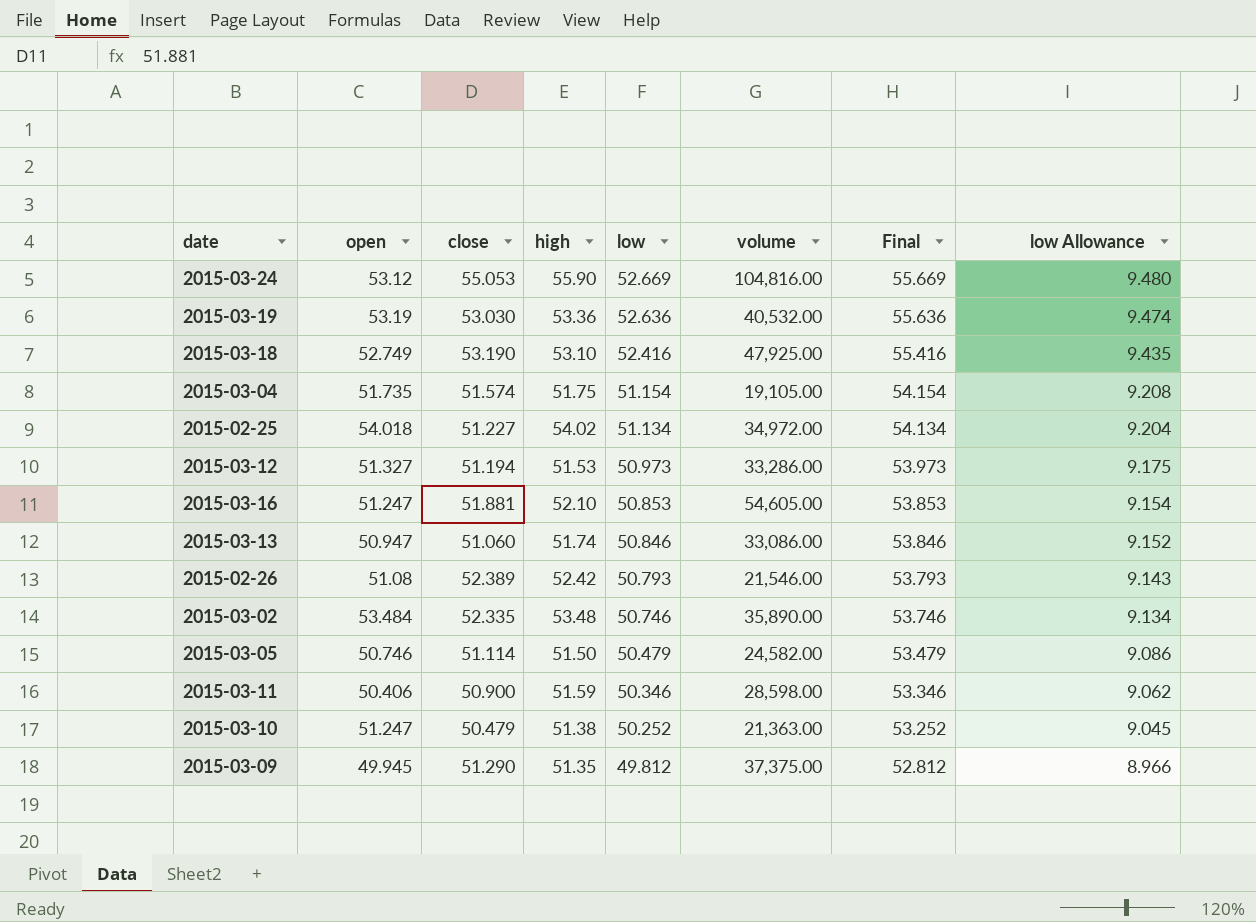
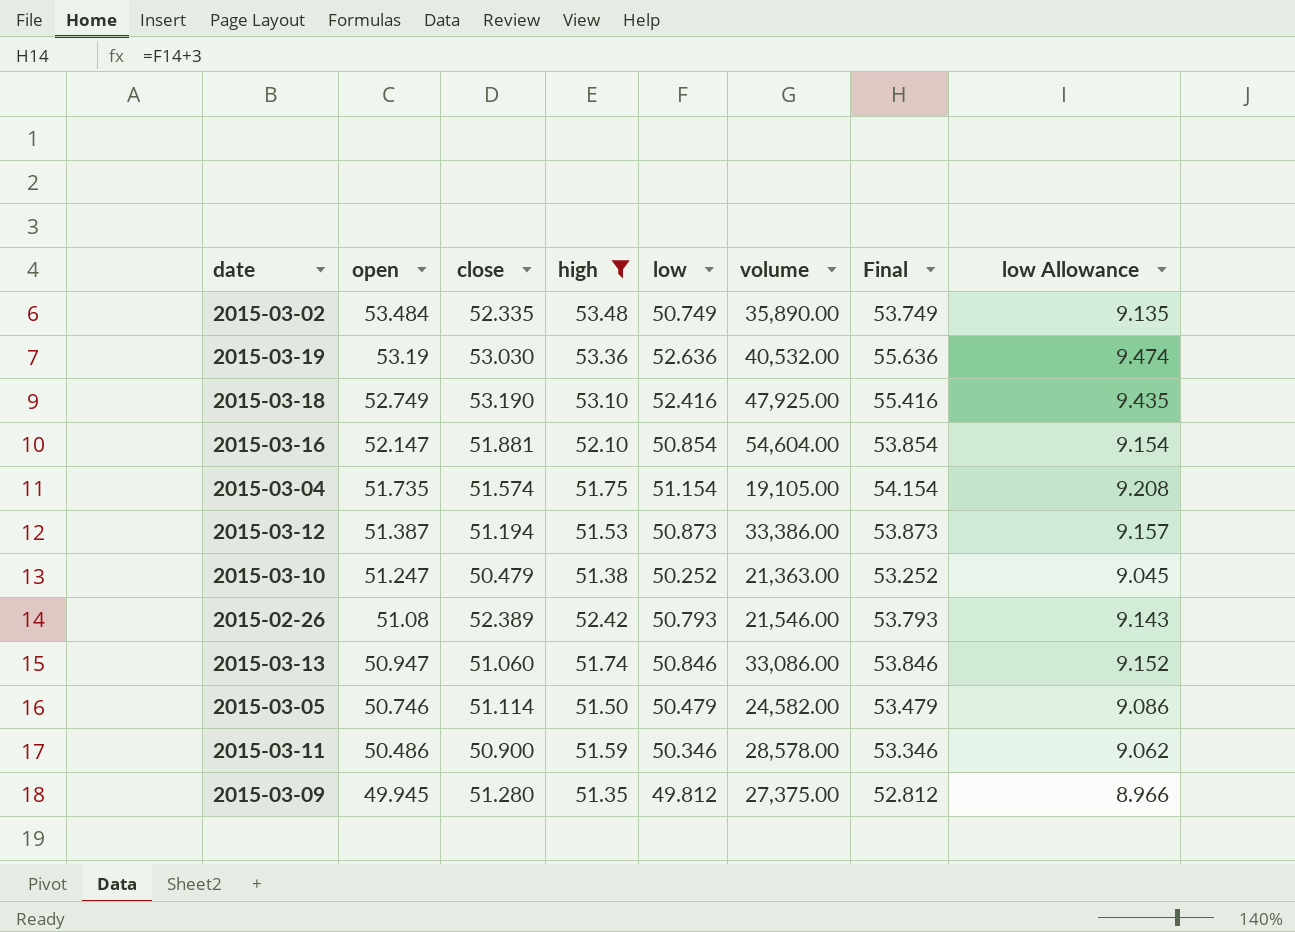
filter: none -> high <= 53.48
row order: low descending -> open descending
2015-03-02 | low: 50.746 -> 50.749
2015-03-02 | Final: 53.746 -> 53.749
2015-03-02 | low Allowance: 9.134 -> 9.135
2015-03-16 | open: 51.247 -> 52.147
2015-03-16 | low: 50.853 -> 50.854
2015-03-16 | volume: 54,605.00 -> 54,604.00
2015-03-16 | Final: 53.853 -> 53.854
2015-03-12 | open: 51.327 -> 51.387
2015-03-12 | low: 50.973 -> 50.873
2015-03-12 | volume: 33,286.00 -> 33,386.00
2015-03-12 | Final: 53.973 -> 53.873
2015-03-12 | low Allowance: 9.175 -> 9.157
2015-03-11 | open: 50.406 -> 50.486
2015-03-11 | volume: 28,598.00 -> 28,578.00
2015-03-09 | close: 51.290 -> 51.280
2015-03-09 | volume: 37,375.00 -> 27,375.00

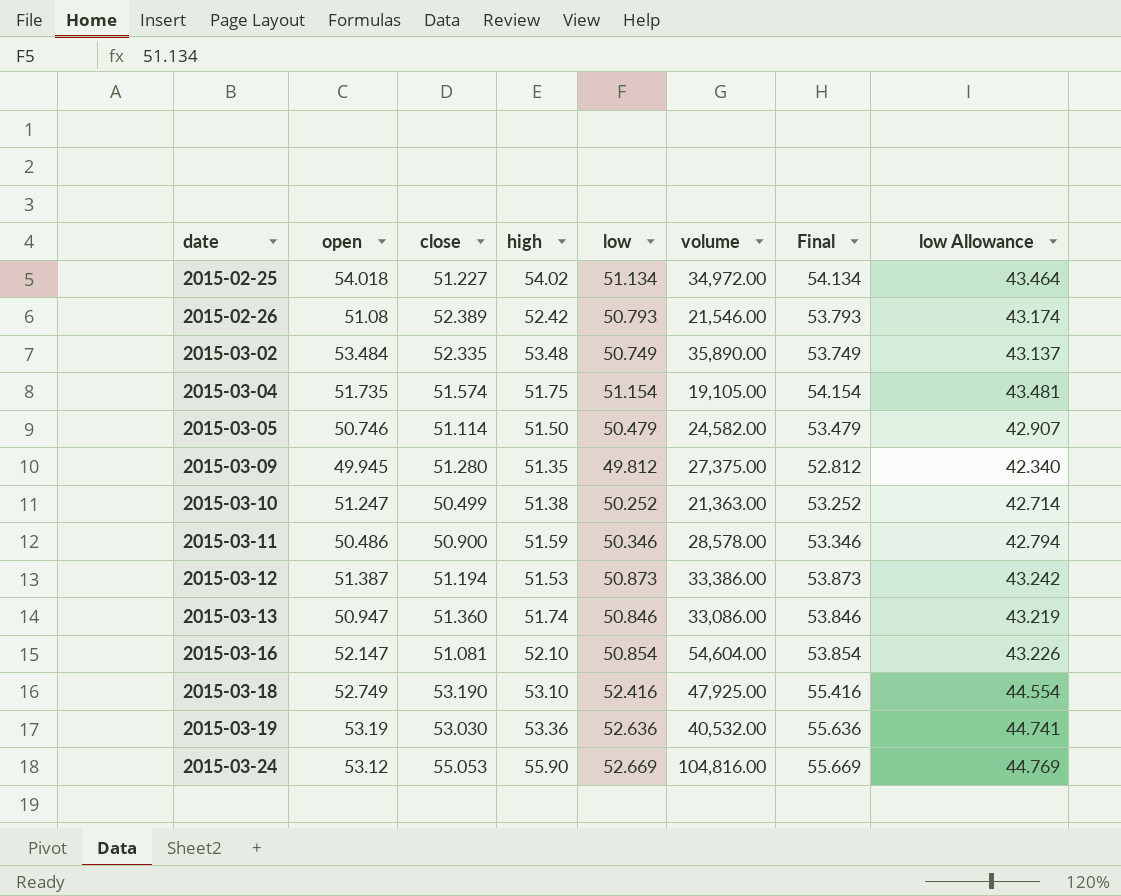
filter: high <= 53.48 -> none
row order: open descending -> date ascending
column low Allowance | formula: [low] * 0.18 -> [low] * 0.85
2015-03-10 | close: 50.479 -> 50.499
2015-03-13 | close: 51.060 -> 51.360
2015-03-16 | close: 51.881 -> 51.081

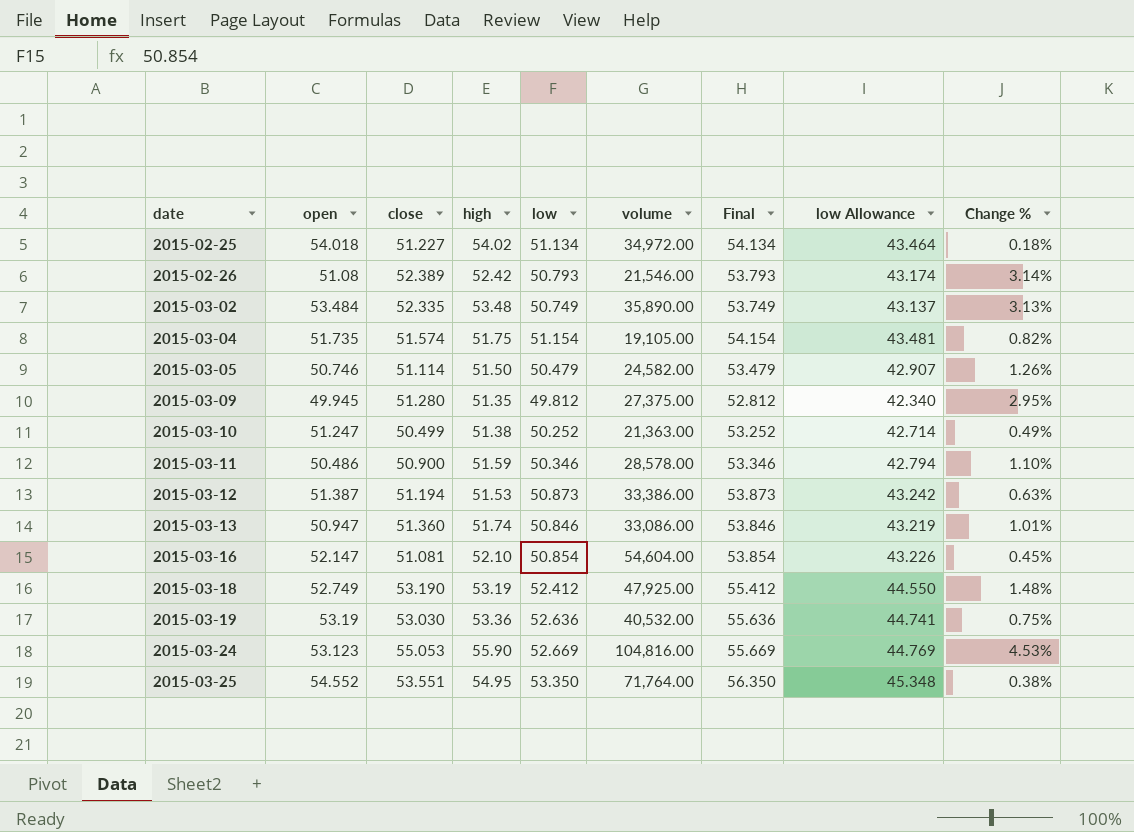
column Change % | formula: none -> ([close] - [low]) / [low]
2015-03-18 | high: 53.10 -> 53.19
2015-03-18 | low: 52.416 -> 52.412
2015-03-18 | Final: 55.416 -> 55.412
2015-03-18 | low Allowance: 44.554 -> 44.550
2015-03-24 | open: 53.12 -> 53.123
row 2015-03-25: none -> 54.552 | 53.551 | 54.95 | 53.350 | 71,764.00 | 56.350 | 45.348 | 0.38%

